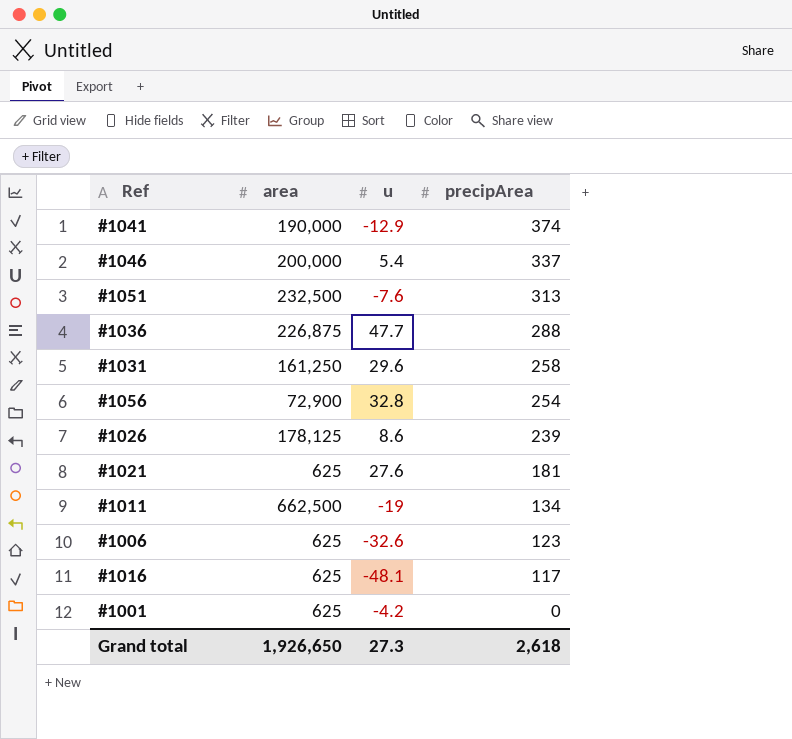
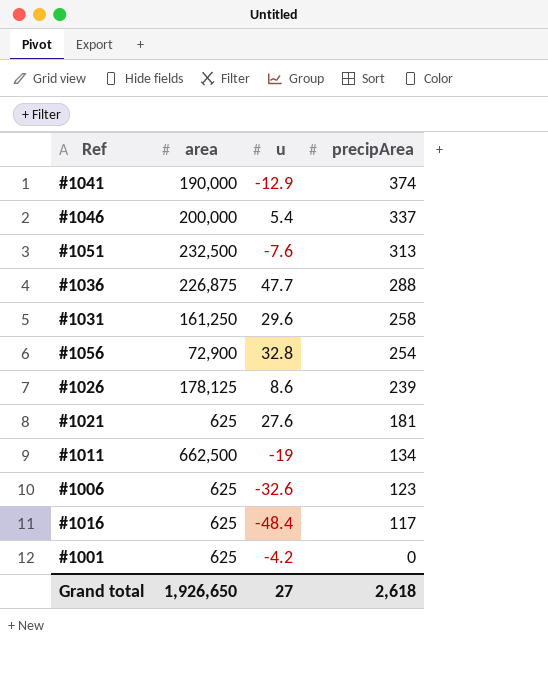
#1016 | u: -48.1 -> -48.4
Grand total | u: 27.3 -> 27

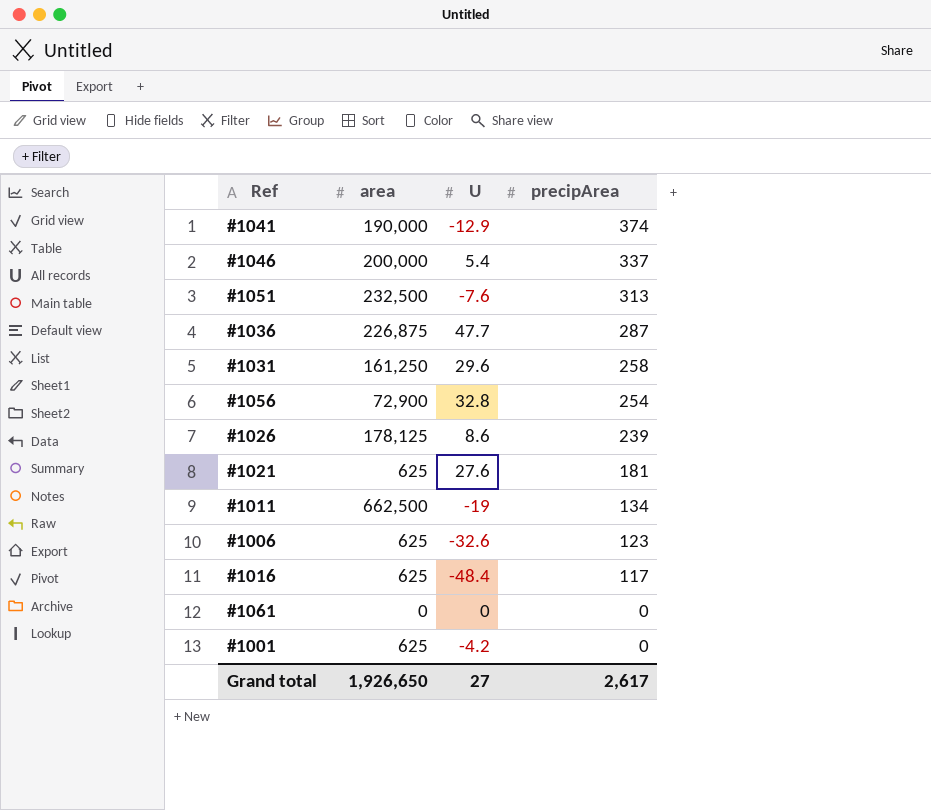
column name: u -> U
#1036 | precipArea: 288 -> 287
row #1061: none -> 0 | 0 | 0
Grand total | precipArea: 2,618 -> 2,617

